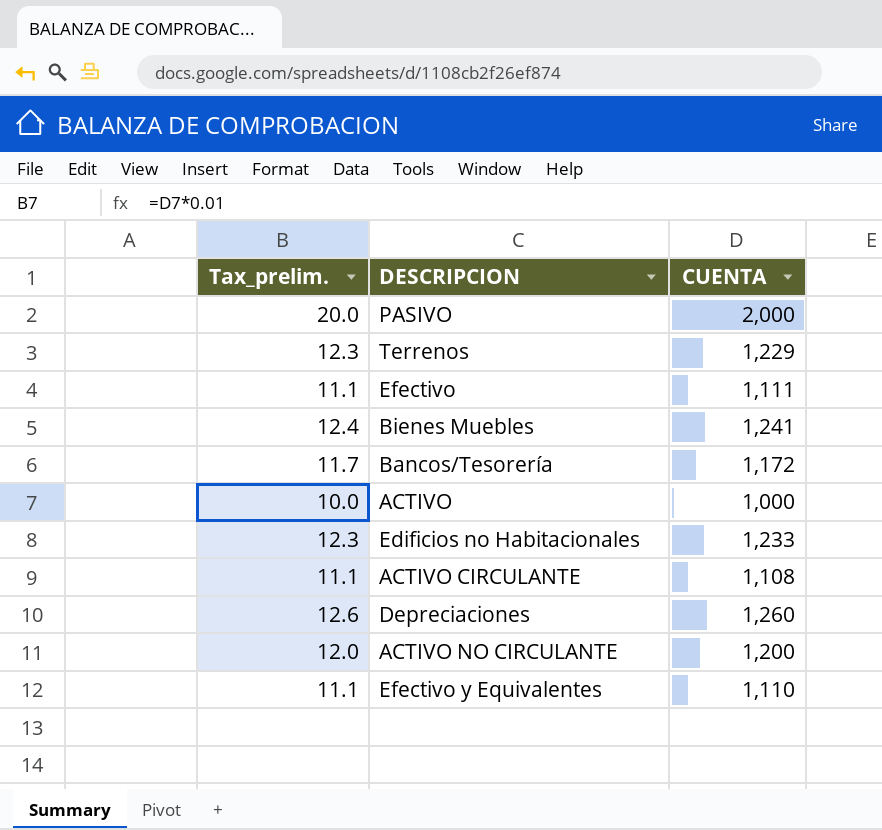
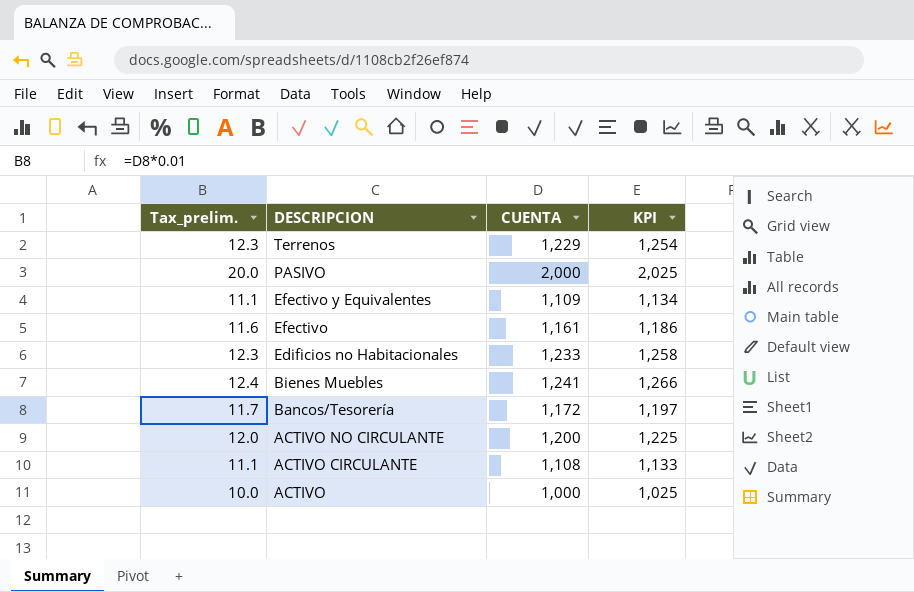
row order: none -> DESCRIPCION descending
column KPI | formula: none -> [CUENTA] + 25
row Depreciaciones: 12.6 | 1,260 -> none
Efectivo y Equivalentes | CUENTA: 1,110 -> 1,109
Efectivo | Tax_prelim.: 11.1 -> 11.6
Efectivo | CUENTA: 1,111 -> 1,161

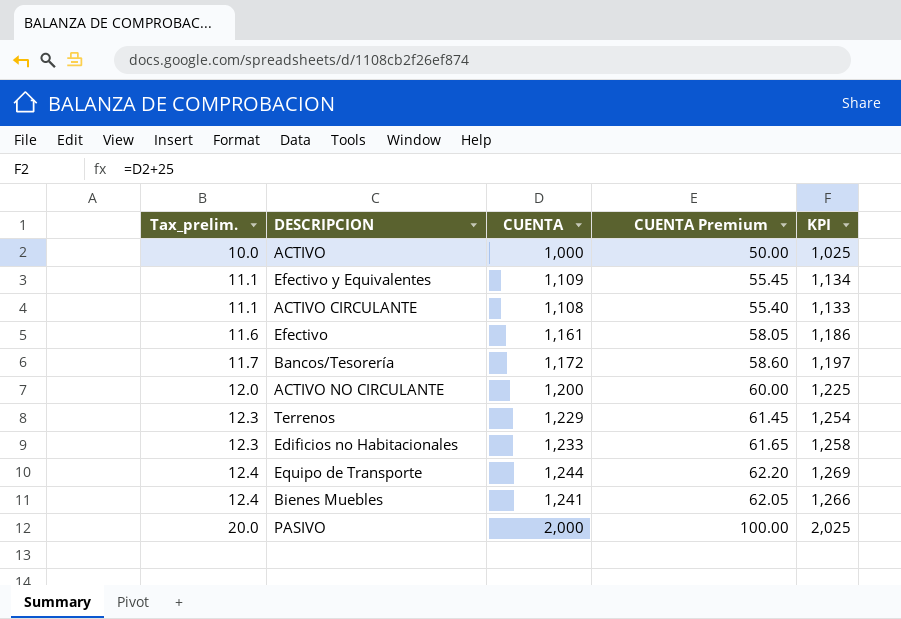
row order: DESCRIPCION descending -> Tax_prelim. ascending
column CUENTA Premium | formula: none -> [CUENTA] * 0.05
row Equipo de Transporte: none -> 12.4 | 1,244 | 62.20 | 1,269

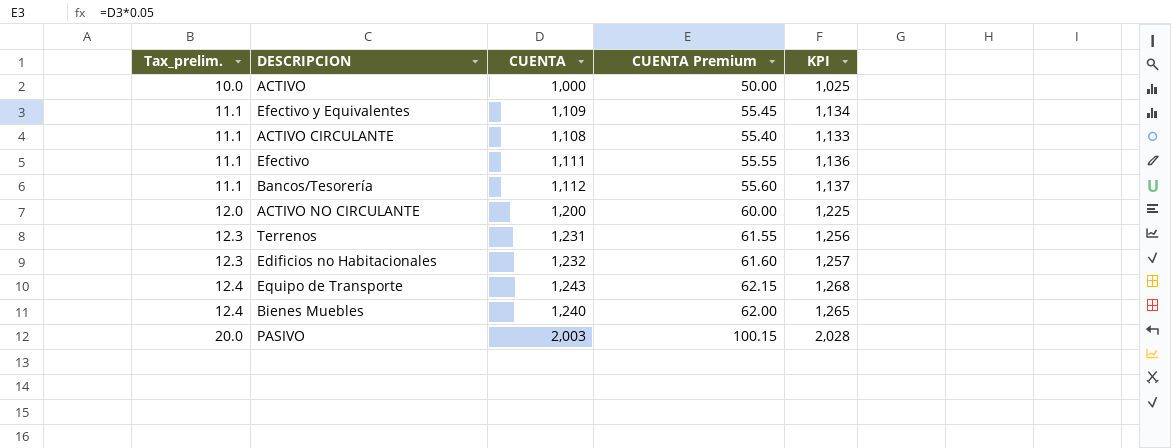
Efectivo | Tax_prelim.: 11.6 -> 11.1
Efectivo | CUENTA: 1,161 -> 1,111
Efectivo | CUENTA Premium: 58.05 -> 55.55
Efectivo | KPI: 1,186 -> 1,136
Bancos/Tesorería | Tax_prelim.: 11.7 -> 11.1
Bancos/Tesorería | CUENTA: 1,172 -> 1,112
Bancos/Tesorería | CUENTA Premium: 58.60 -> 55.60
Bancos/Tesorería | KPI: 1,197 -> 1,137
Terrenos | CUENTA: 1,229 -> 1,231
Terrenos | CUENTA Premium: 61.45 -> 61.55
Terrenos | KPI: 1,254 -> 1,256
Edificios no Habitacionales | CUENTA: 1,233 -> 1,232
Edificios no Habitacionales | CUENTA Premium: 61.65 -> 61.60
Edificios no Habitacionales | KPI: 1,258 -> 1,257
Equipo de Transporte | CUENTA: 1,244 -> 1,243
Equipo de Transporte | CUENTA Premium: 62.20 -> 62.15
Equipo de Transporte | KPI: 1,269 -> 1,268
Bienes Muebles | CUENTA: 1,241 -> 1,240
Bienes Muebles | CUENTA Premium: 62.05 -> 62.00
Bienes Muebles | KPI: 1,266 -> 1,265
PASIVO | CUENTA: 2,000 -> 2,003
PASIVO | CUENTA Premium: 100.00 -> 100.15
PASIVO | KPI: 2,025 -> 2,028

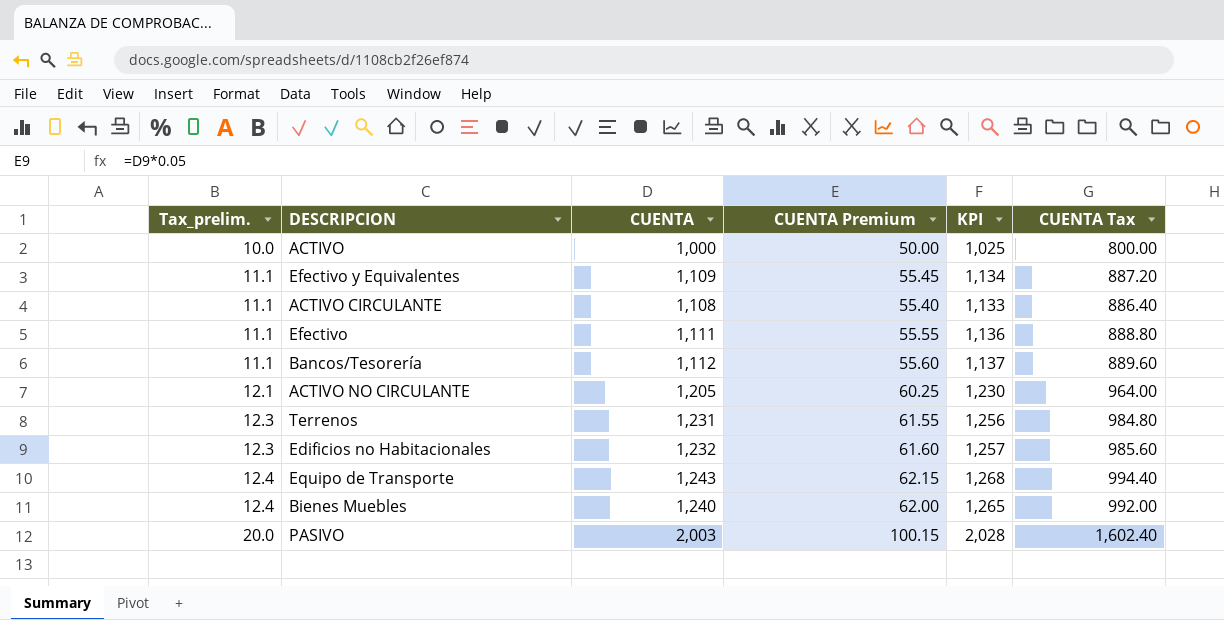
column CUENTA Tax | formula: none -> [CUENTA] * 0.8
ACTIVO NO CIRCULANTE | Tax_prelim.: 12.0 -> 12.1
ACTIVO NO CIRCULANTE | CUENTA: 1,200 -> 1,205
ACTIVO NO CIRCULANTE | CUENTA Premium: 60.00 -> 60.25
ACTIVO NO CIRCULANTE | KPI: 1,225 -> 1,230

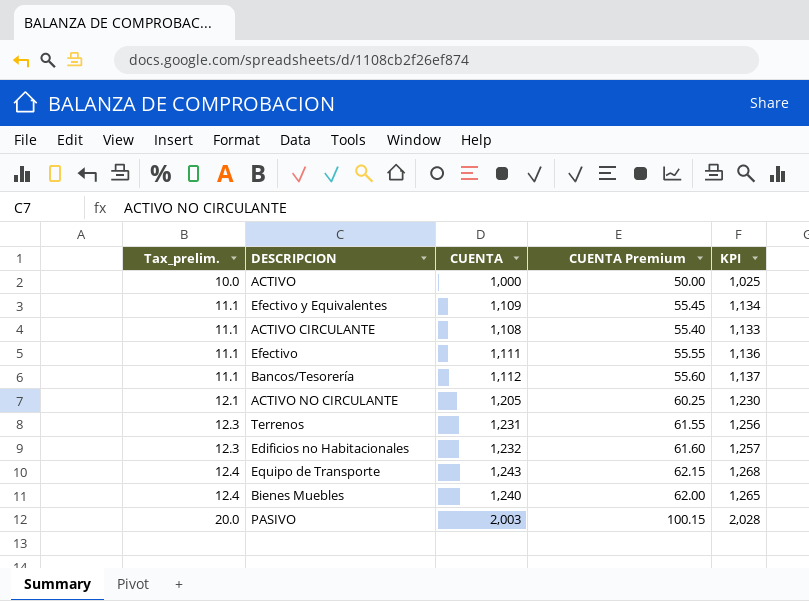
column CUENTA Tax | formula: [CUENTA] * 0.8 -> none

